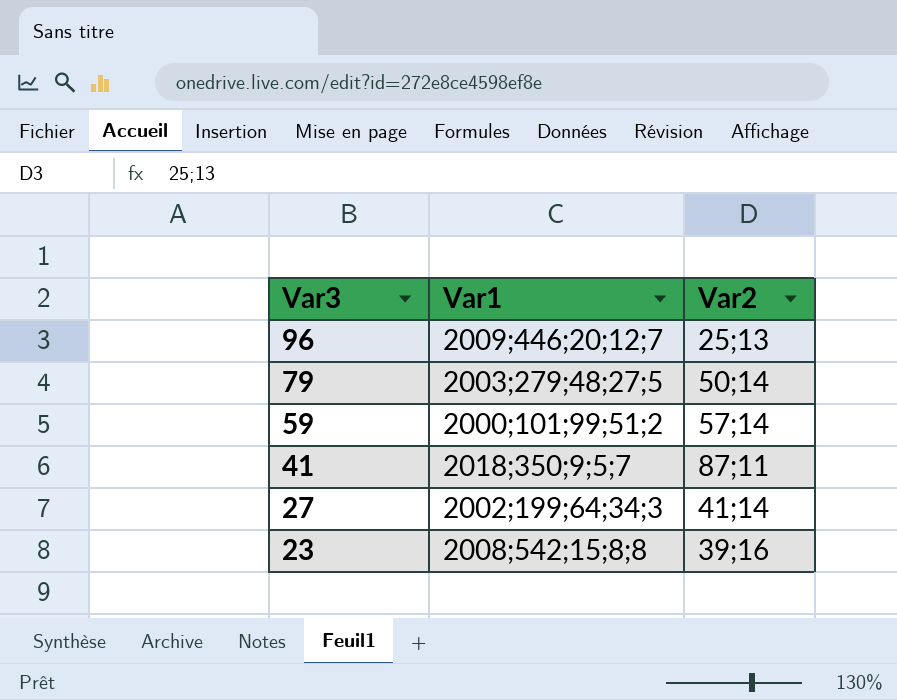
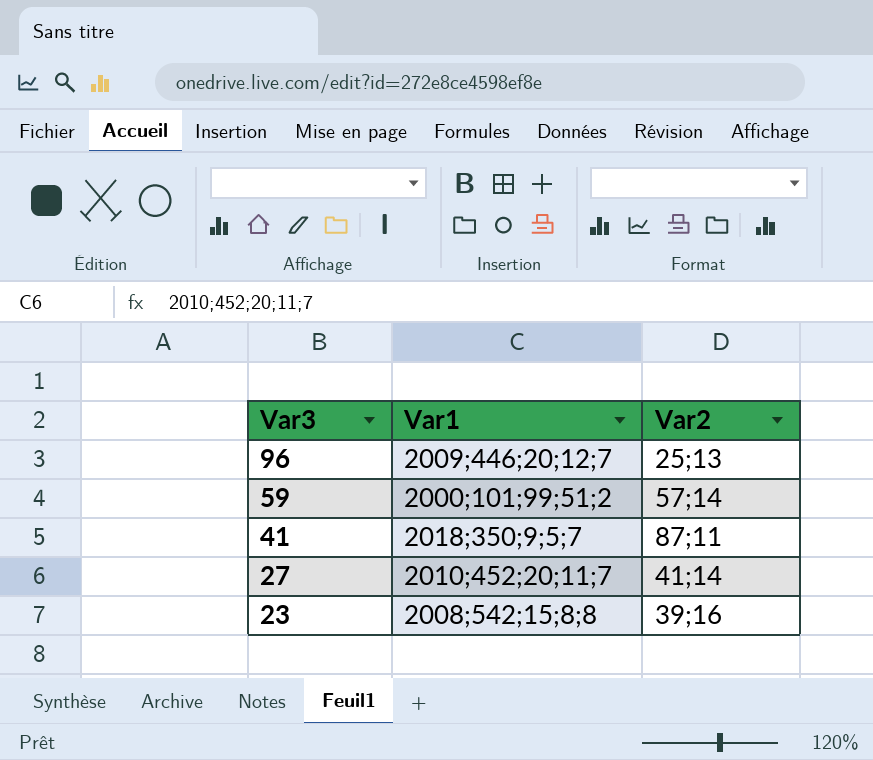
row 79: 2003;279;48;27;5 | 50;14 -> none
27 | Var1: 2002;199;64;34;3 -> 2010;452;20;11;7

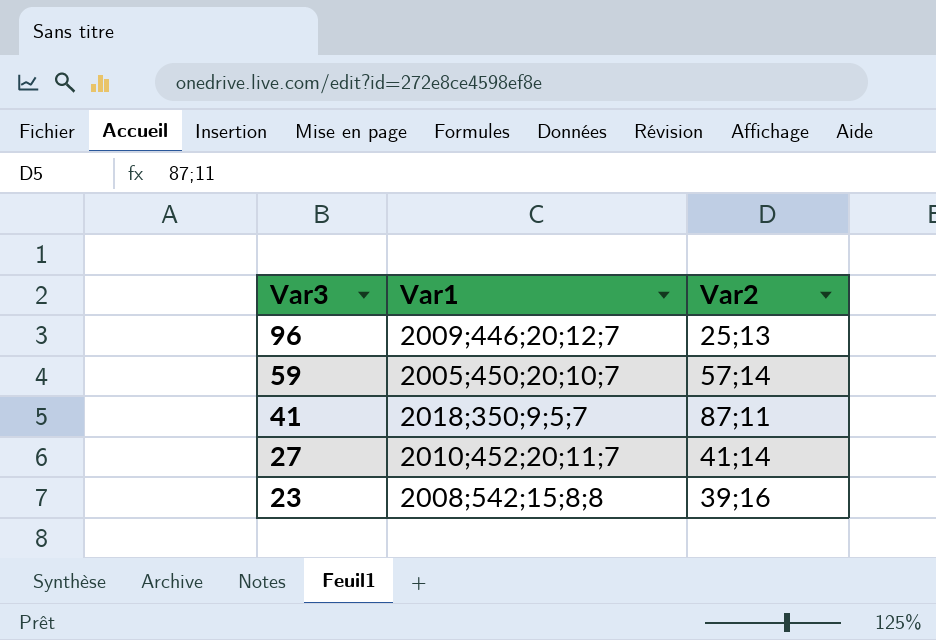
59 | Var1: 2000;101;99;51;2 -> 2005;450;20;10;7

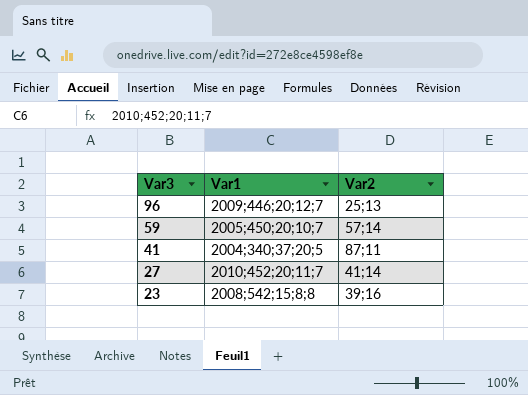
41 | Var1: 2018;350;9;5;7 -> 2004;340;37;20;5

